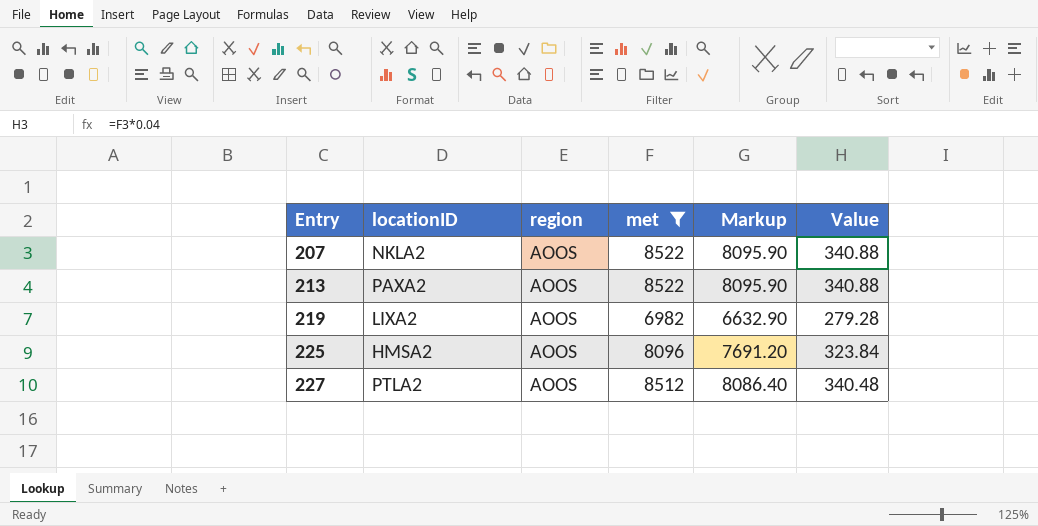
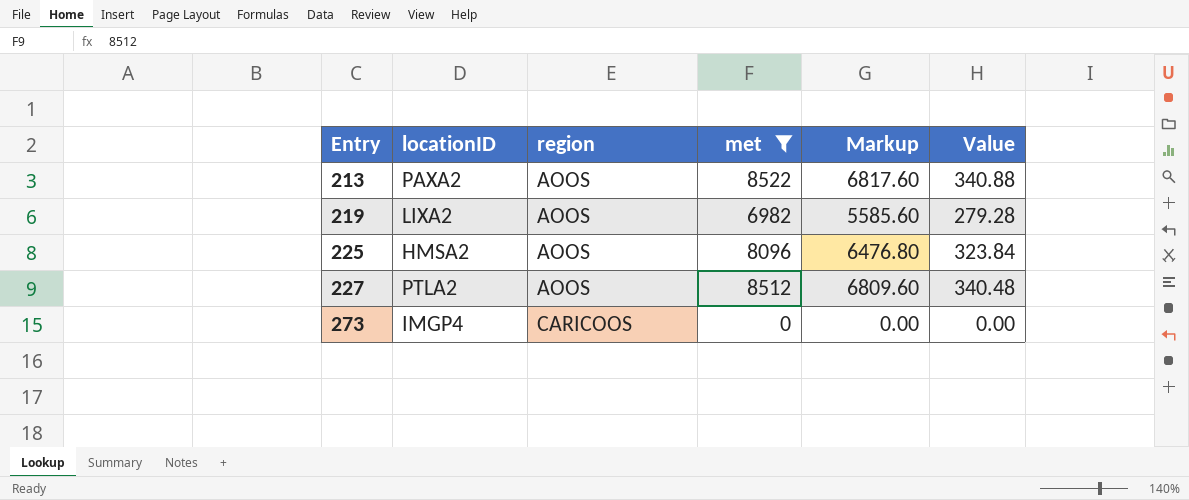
column Markup | formula: [met] * 0.95 -> [met] * 0.8
row 207: NKLA2 | AOOS | 8522 | 8095.90 | 340.88 -> none
row 273: none -> IMGP4 | CARICOOS | 0 | 0.00 | 0.00

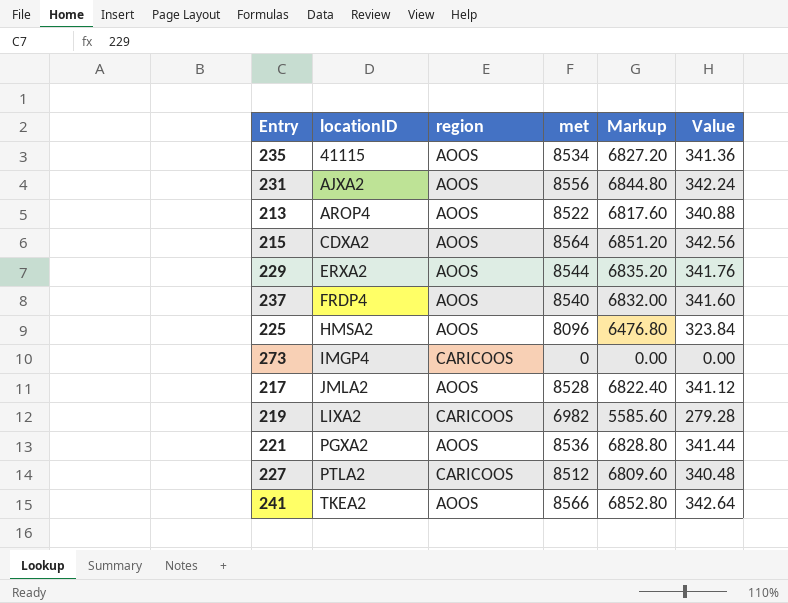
filter: met <= 8522 -> none
row order: Entry ascending -> locationID ascending
213 | locationID: PAXA2 -> AROP4
219 | region: AOOS -> CARICOOS
227 | region: AOOS -> CARICOOS

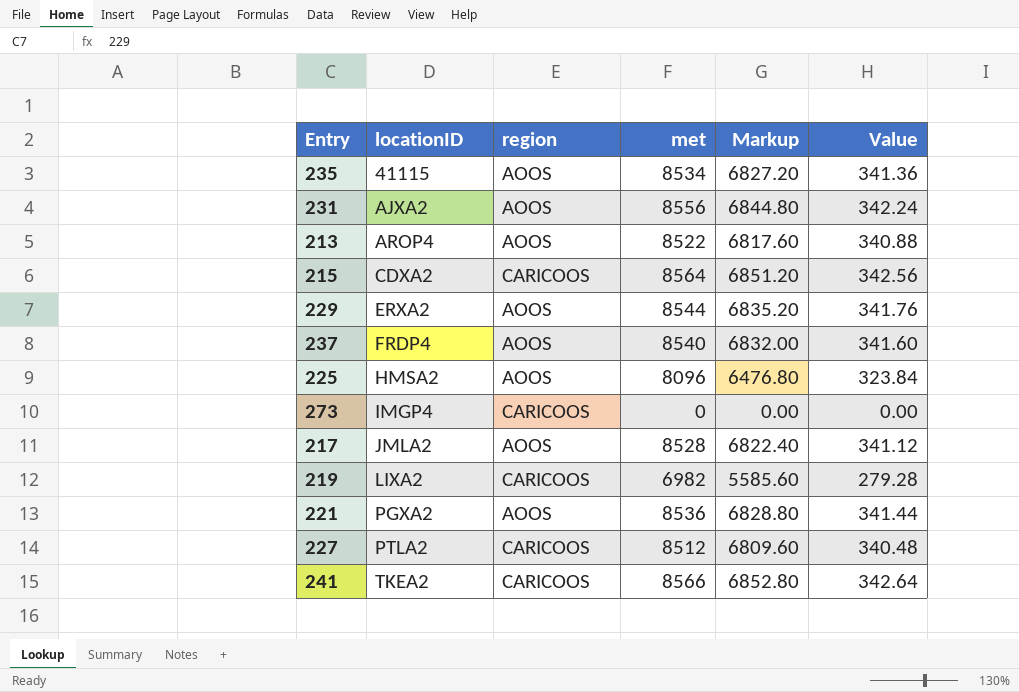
215 | region: AOOS -> CARICOOS
241 | region: AOOS -> CARICOOS

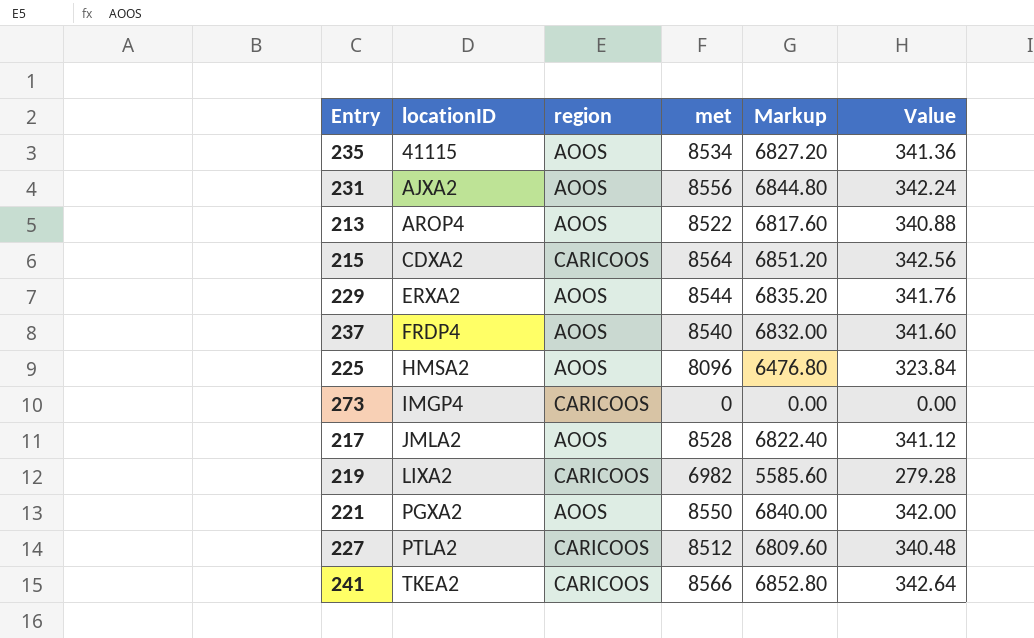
221 | met: 8536 -> 8550
221 | Markup: 6828.80 -> 6840.00
221 | Value: 341.44 -> 342.00

